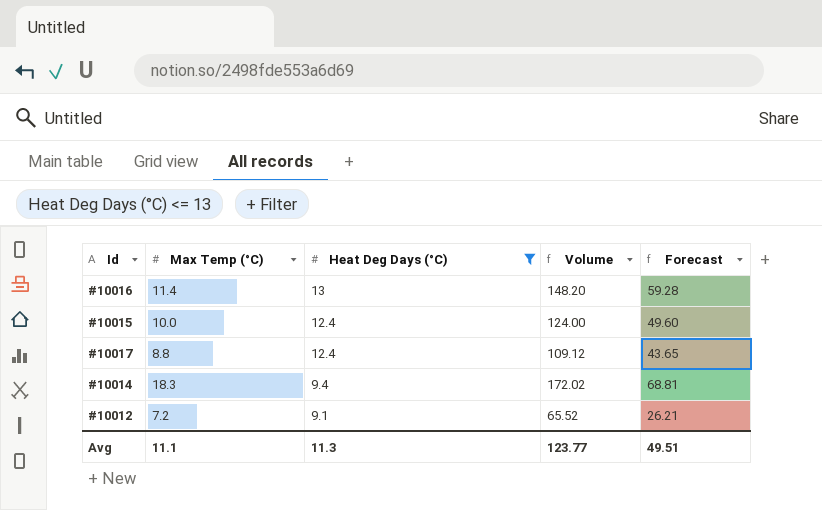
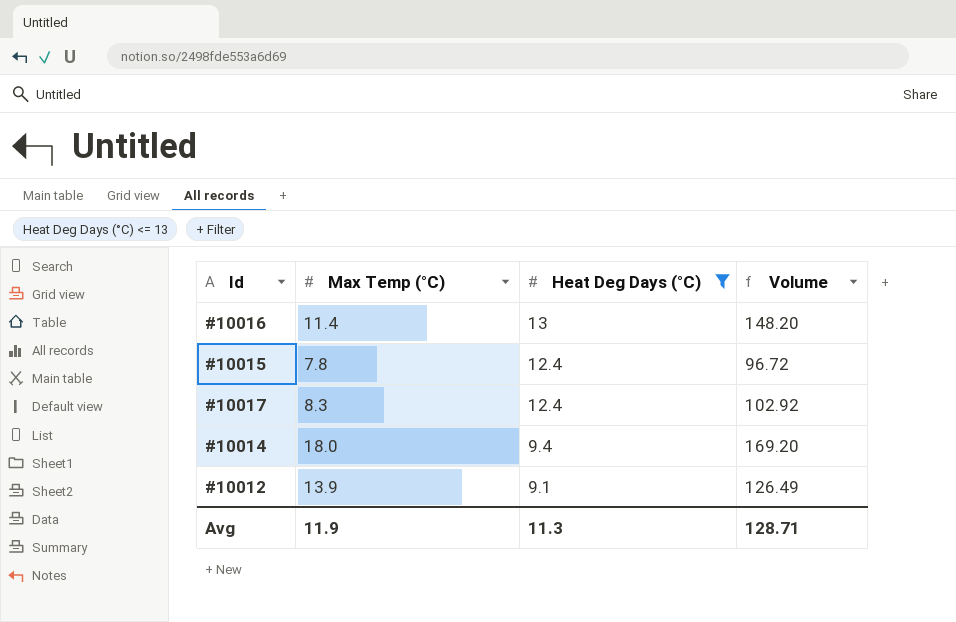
column Forecast | formula: [Volume] * 0.4 -> none
#10015 | Max Temp (°C): 10.0 -> 7.8
#10015 | Volume: 124.00 -> 96.72
#10017 | Max Temp (°C): 8.8 -> 8.3
#10017 | Volume: 109.12 -> 102.92
#10014 | Max Temp (°C): 18.3 -> 18.0
#10014 | Volume: 172.02 -> 169.20
#10012 | Max Temp (°C): 7.2 -> 13.9
#10012 | Volume: 65.52 -> 126.49
Avg | Max Temp (°C): 11.1 -> 11.9
Avg | Volume: 123.77 -> 128.71

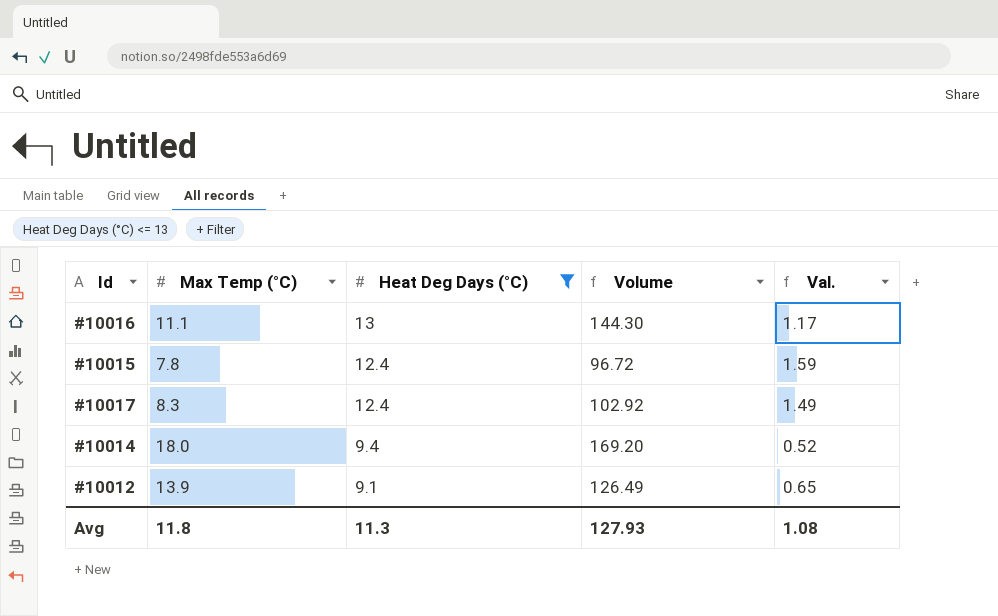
column Val. | formula: none -> [Heat Deg Days (°C)] / [Max Temp (°C)]
#10016 | Max Temp (°C): 11.4 -> 11.1
#10016 | Volume: 148.20 -> 144.30
Avg | Max Temp (°C): 11.9 -> 11.8
Avg | Volume: 128.71 -> 127.93

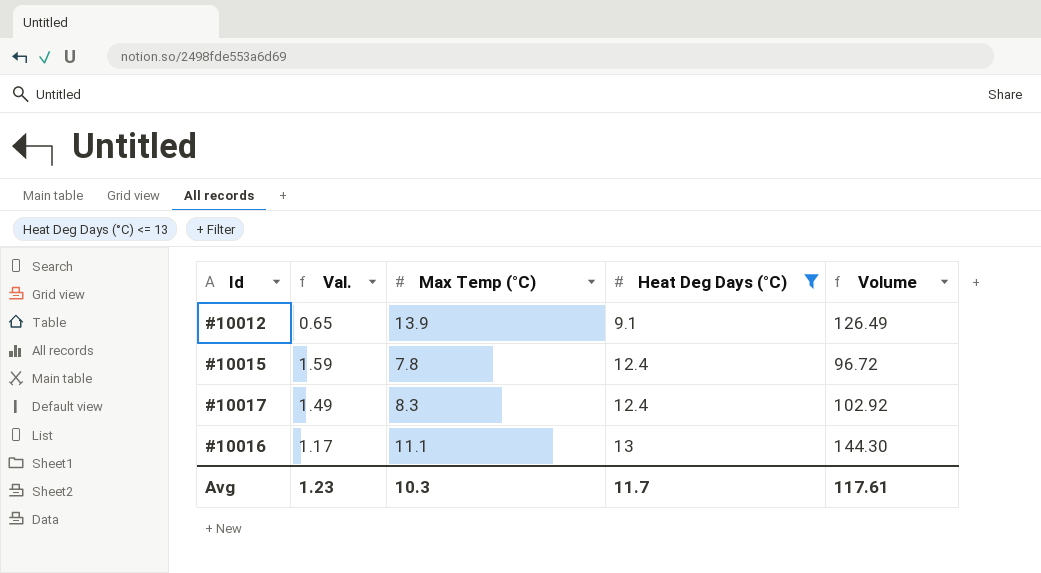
row order: Heat Deg Days (°C) descending -> Heat Deg Days (°C) ascending
column Val. | position: 5 -> 2
row #10014: 18.0 | 9.4 | 169.20 | 0.52 -> none
Avg | Val.: 1.08 -> 1.23
Avg | Max Temp (°C): 11.8 -> 10.3
Avg | Heat Deg Days (°C): 11.3 -> 11.7
Avg | Volume: 127.93 -> 117.61

